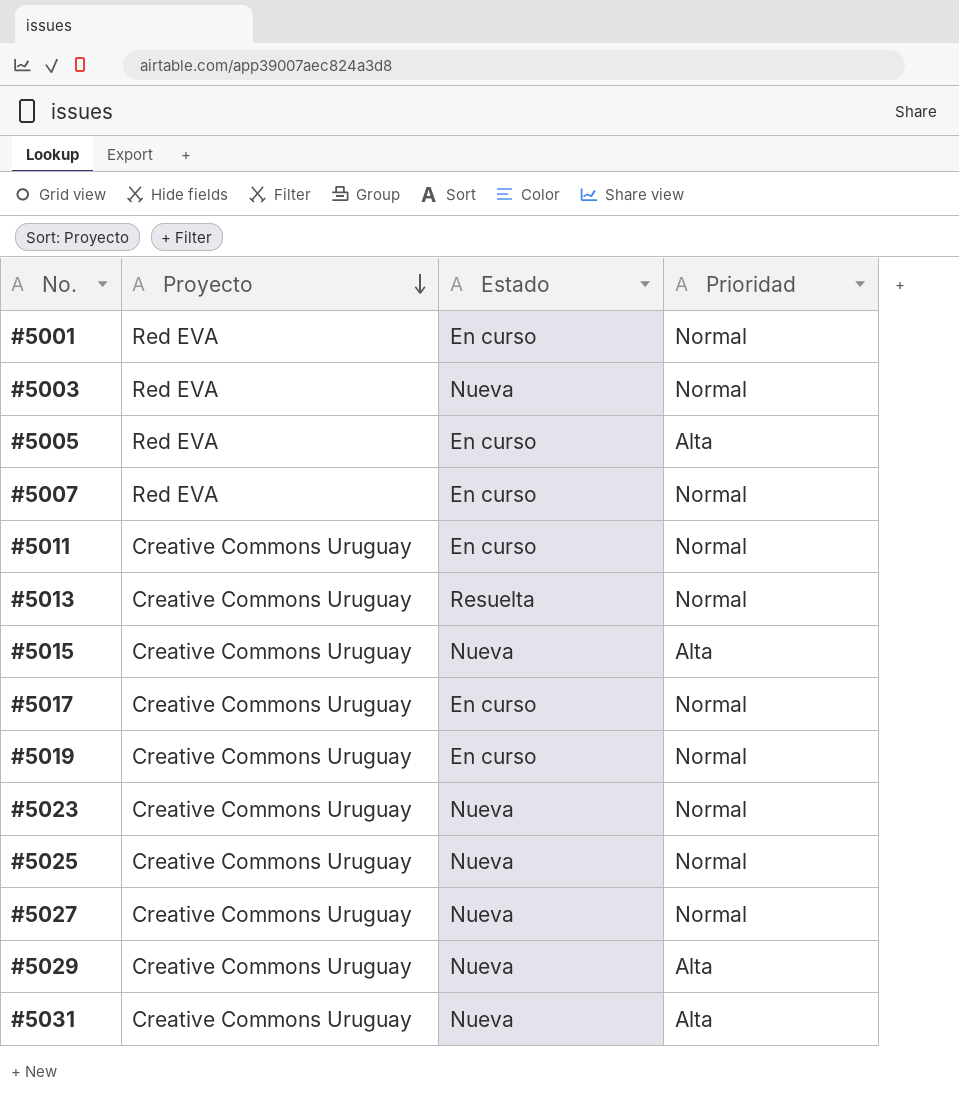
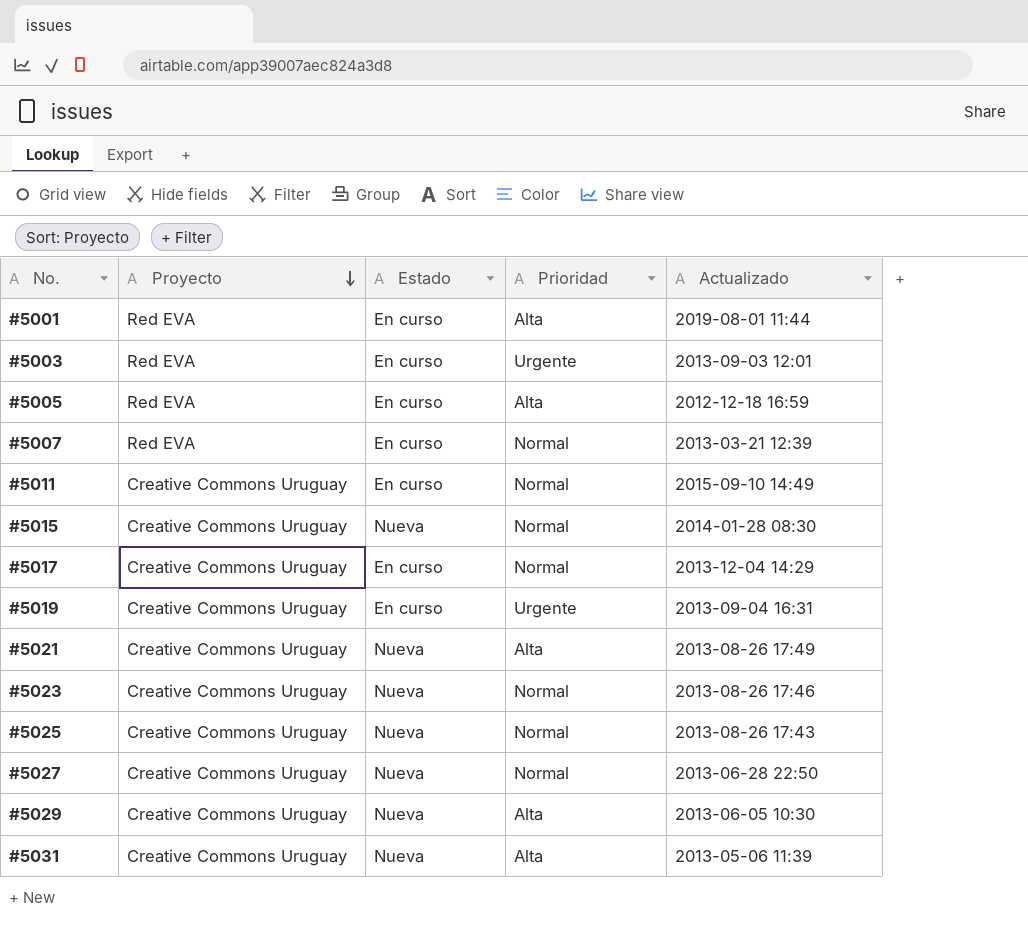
column Actualizado | position: none -> 5
row #5013: Creative Commons Uruguay | Resuelta | Normal -> none
#5001 | Prioridad: Normal -> Alta
#5003 | Estado: Nueva -> En curso
#5003 | Prioridad: Normal -> Urgente
#5015 | Prioridad: Alta -> Normal
#5019 | Prioridad: Normal -> Urgente
row #5021: none -> Creative Commons Uruguay | Nueva | Alta | 2013-08-26 17:49

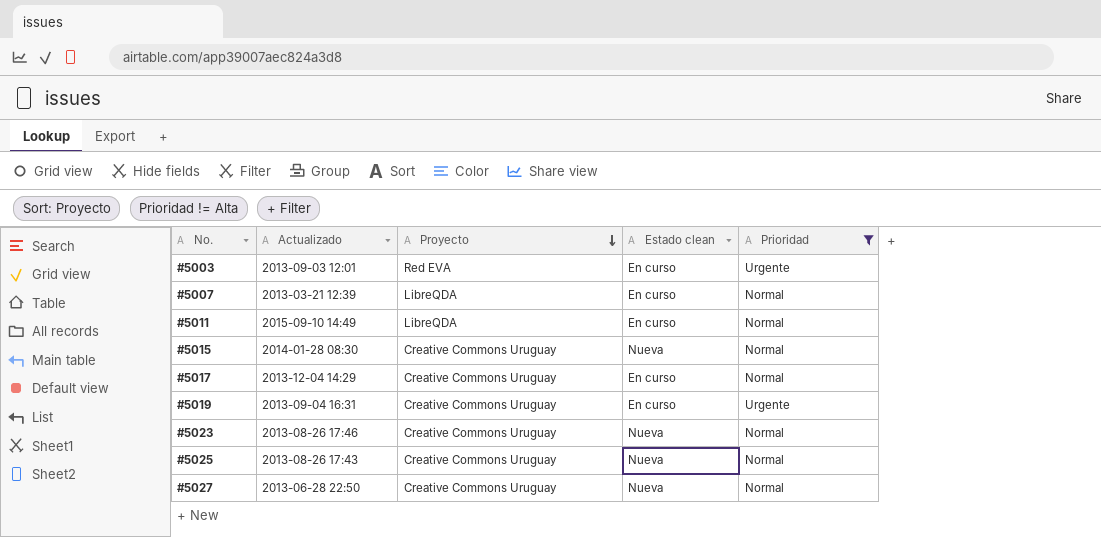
filter: none -> Prioridad != Alta
column Actualizado | position: 5 -> 2
column name: Estado -> Estado clean
#5007 | Proyecto: Red EVA -> LibreQDA
#5011 | Proyecto: Creative Commons Uruguay -> LibreQDA

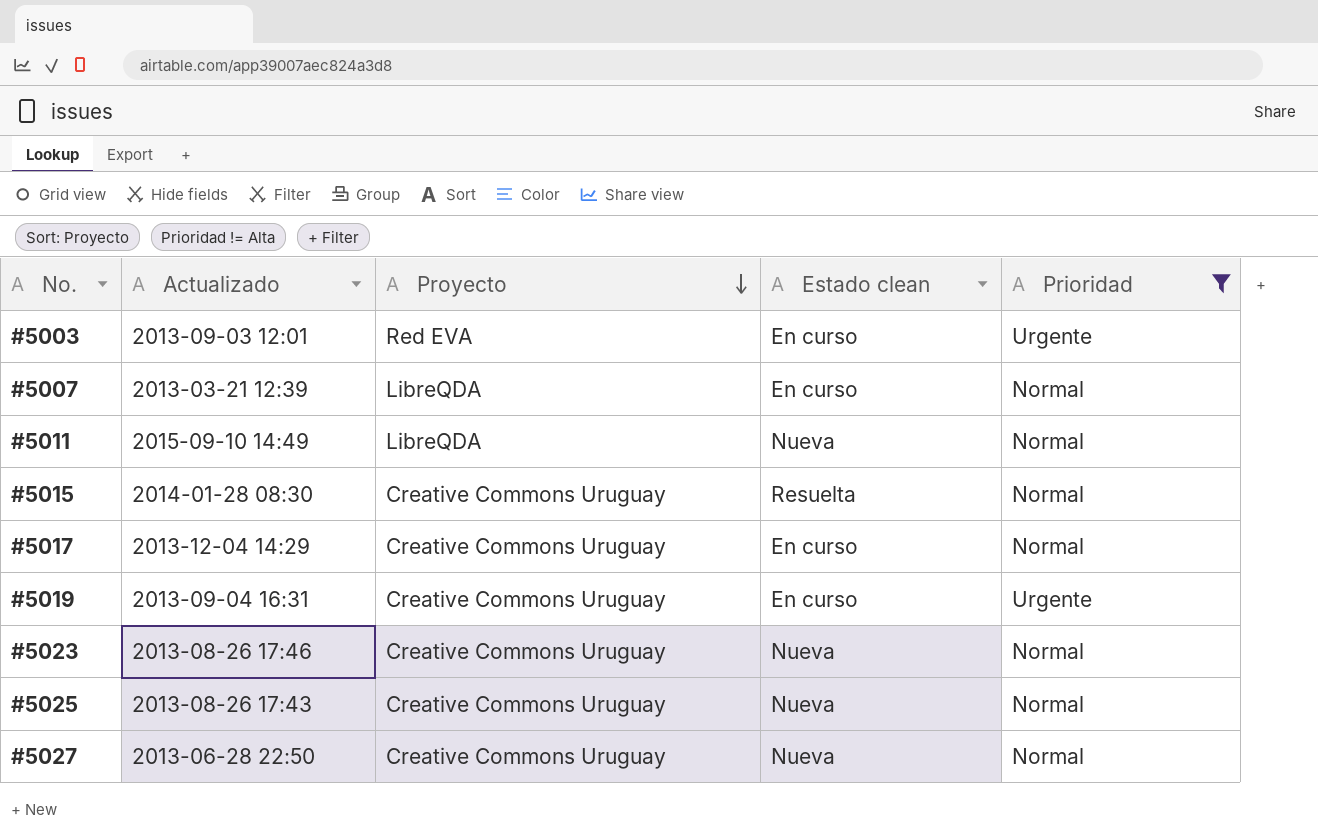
#5011 | Estado clean: En curso -> Nueva
#5015 | Estado clean: Nueva -> Resuelta

